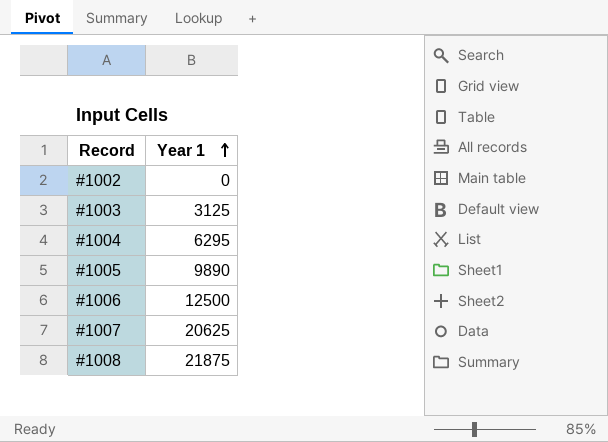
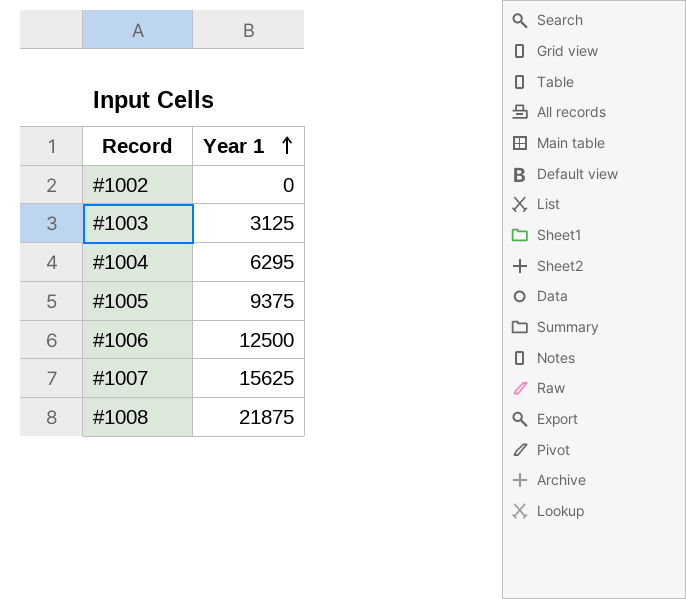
#1005 | Year 1: 9890 -> 9375
#1007 | Year 1: 20625 -> 15625

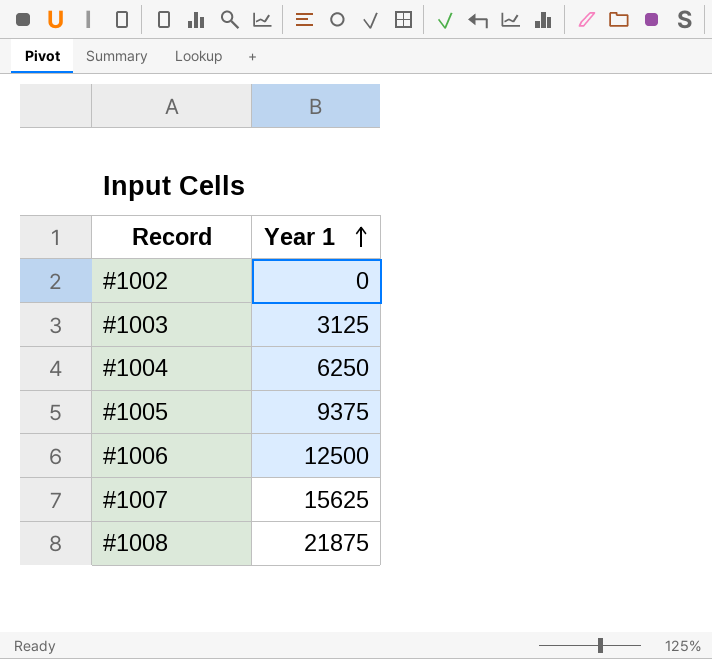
#1004 | Year 1: 6295 -> 6250

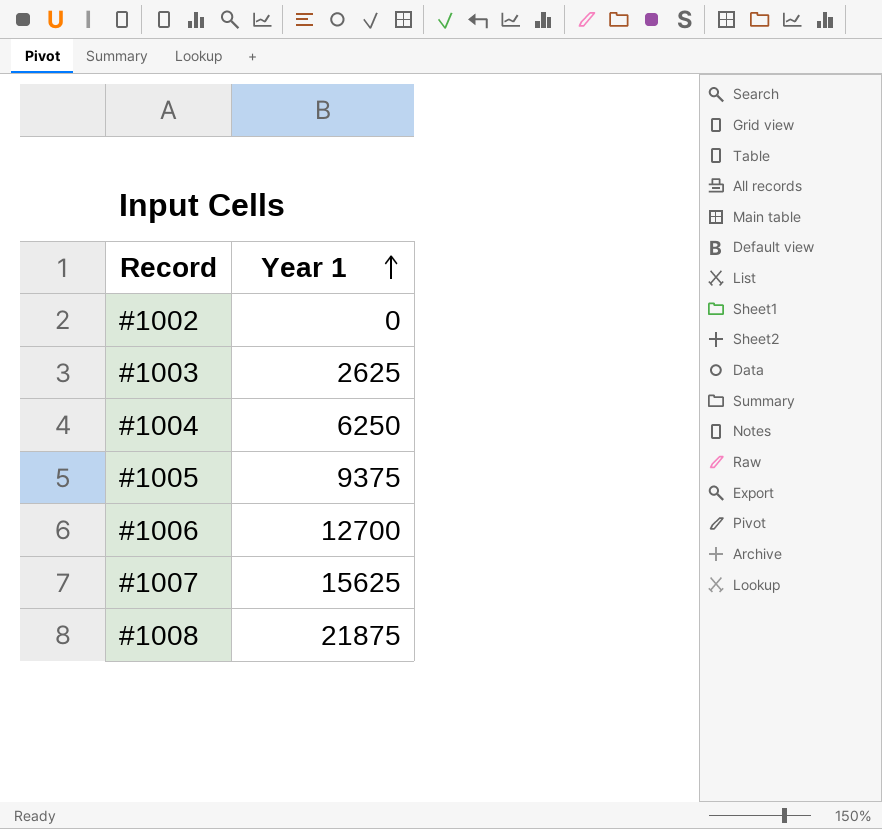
#1003 | Year 1: 3125 -> 2625
#1006 | Year 1: 12500 -> 12700

